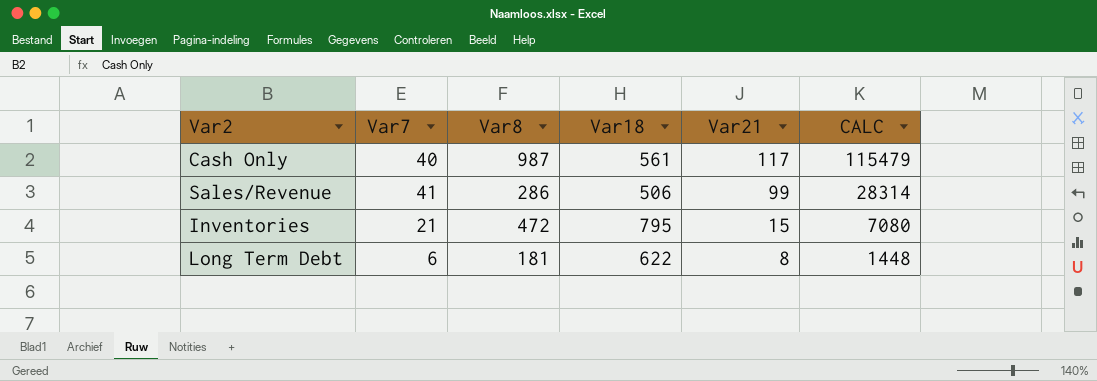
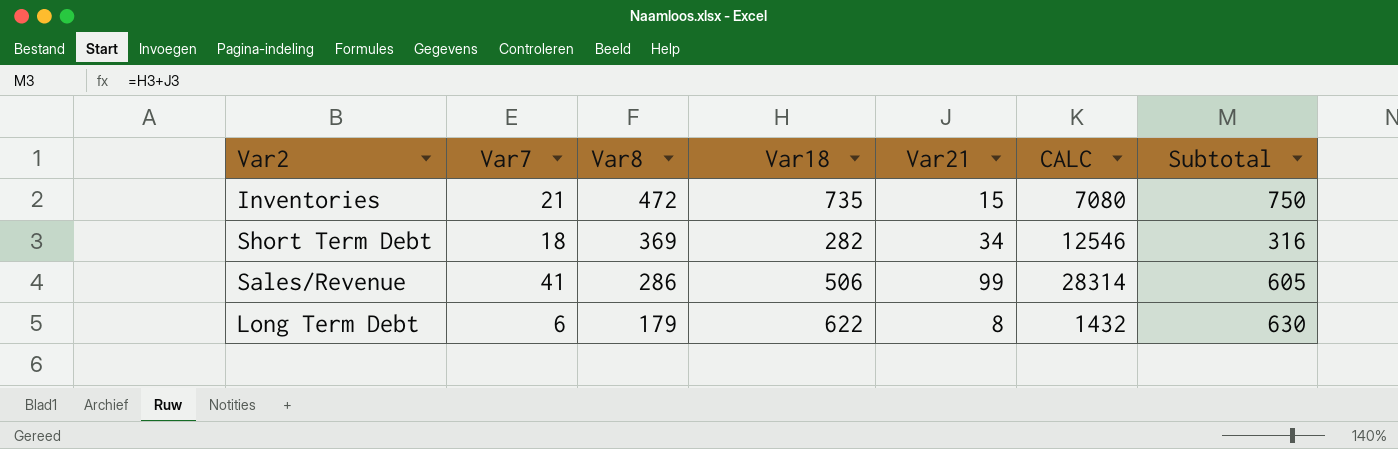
row order: Var21 descending -> Var8 descending
column Subtotal | formula: none -> [Var18] + [Var21]
row Cash Only: 40 | 987 | 561 | 117 | 115479 -> none
Inventories | Var18: 795 -> 735
row Short Term Debt: none -> 18 | 369 | 282 | 34 | 12546 | 316
Long Term Debt | Var8: 181 -> 179
Long Term Debt | CALC: 1448 -> 1432

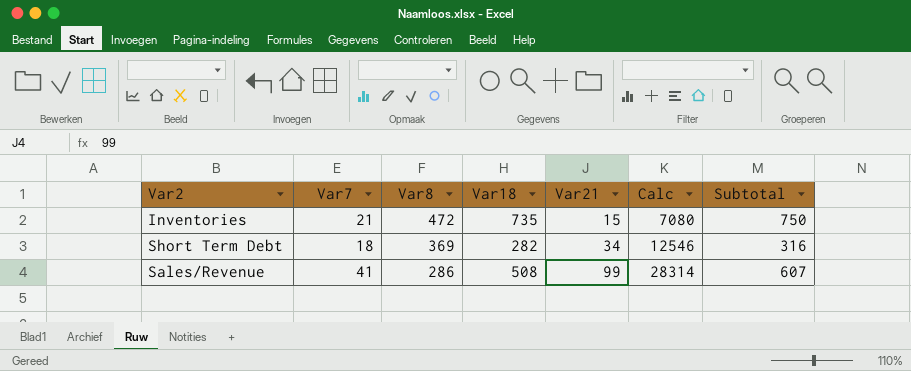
column name: CALC -> Calc
row Long Term Debt: 6 | 179 | 622 | 8 | 1432 | 630 -> none
Sales/Revenue | Var18: 506 -> 508
Sales/Revenue | Subtotal: 605 -> 607

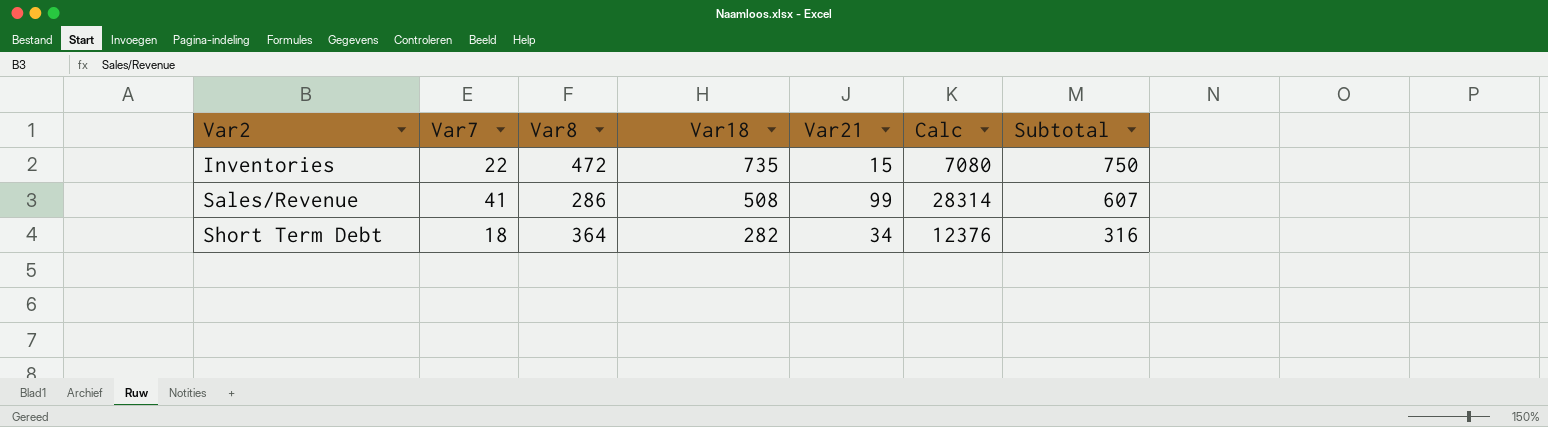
row order: Var8 descending -> Var2 ascending
Inventories | Var7: 21 -> 22
Short Term Debt | Var8: 369 -> 364
Short Term Debt | Calc: 12546 -> 12376

